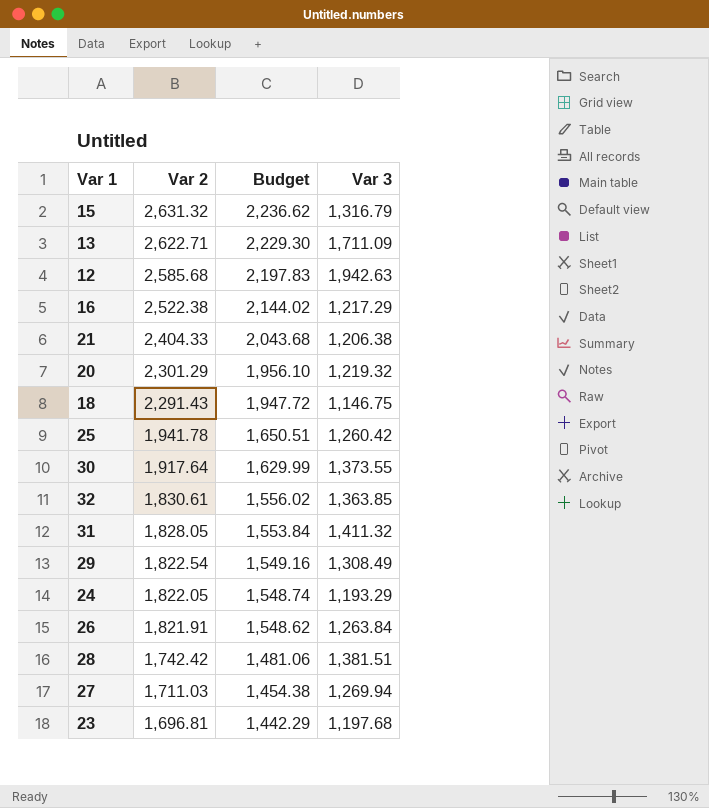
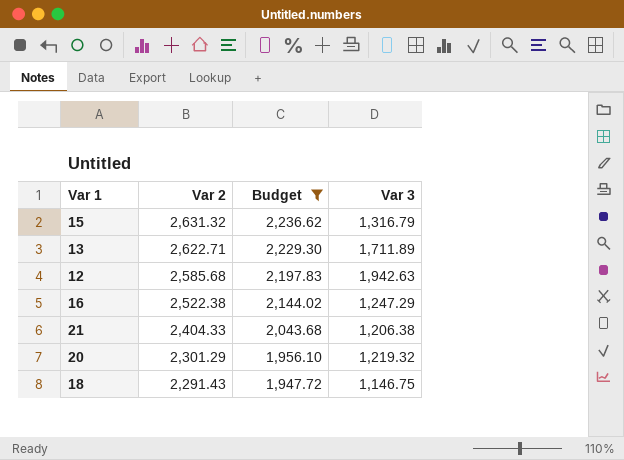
filter: none -> Budget >= 1,947.72
13 | Var 3: 1,711.09 -> 1,711.89
16 | Var 3: 1,217.29 -> 1,247.29

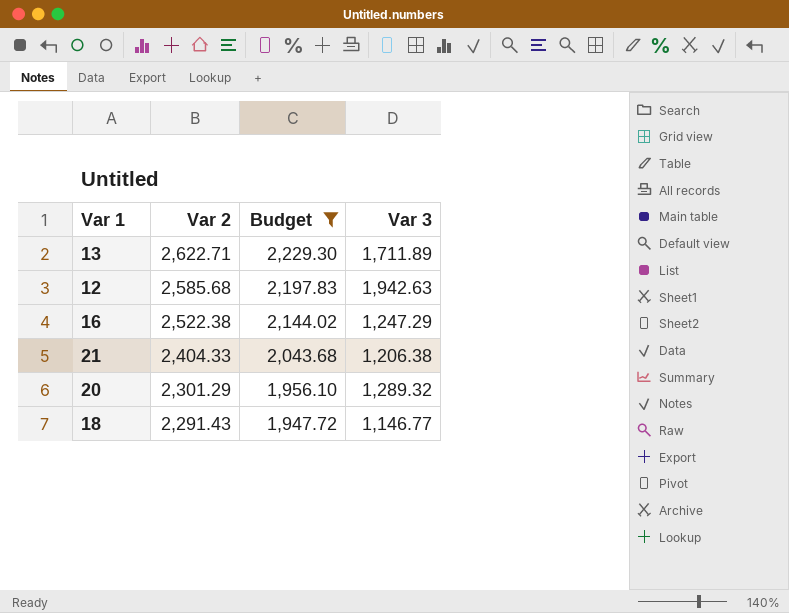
row 15: 2,631.32 | 2,236.62 | 1,316.79 -> none
20 | Var 3: 1,219.32 -> 1,289.32
18 | Var 3: 1,146.75 -> 1,146.77

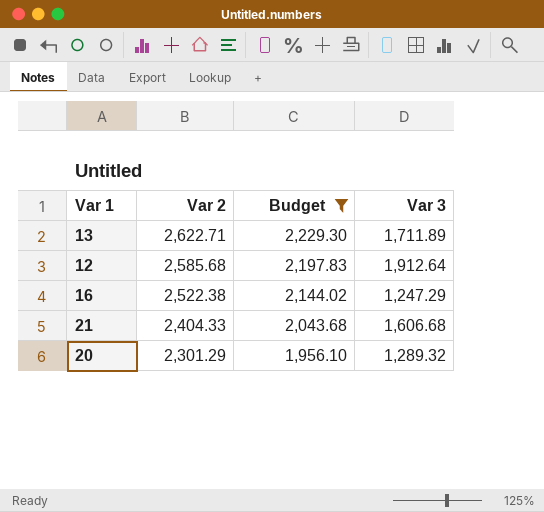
row 18: 2,291.43 | 1,947.72 | 1,146.77 -> none
12 | Var 3: 1,942.63 -> 1,912.64
21 | Var 3: 1,206.38 -> 1,606.68

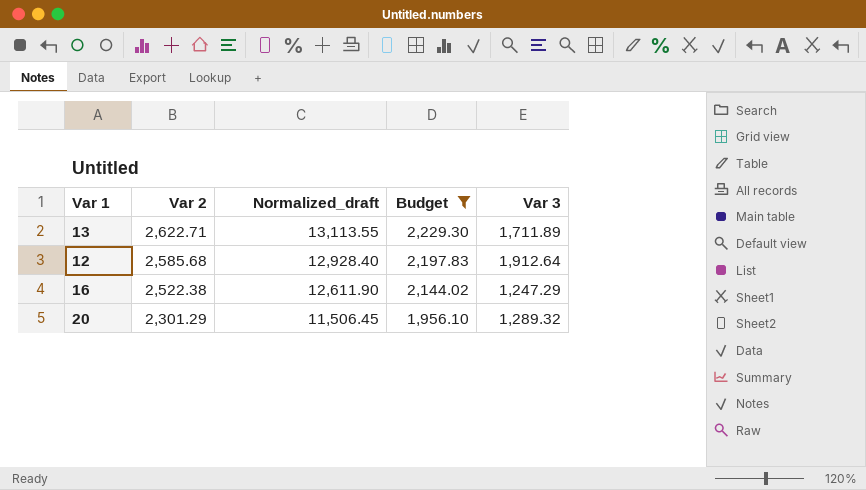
column Normalized_draft | formula: none -> [Var 2] * 5
row 21: 2,404.33 | 2,043.68 | 1,606.68 -> none

